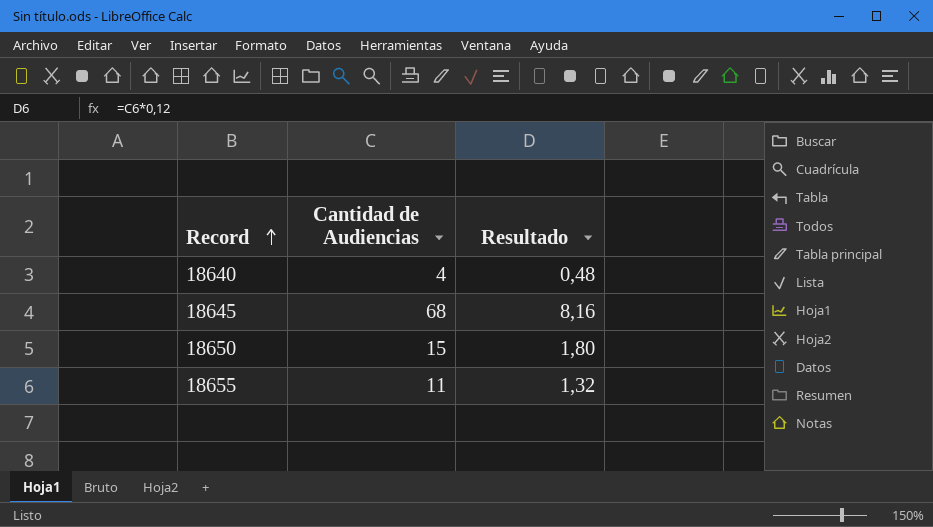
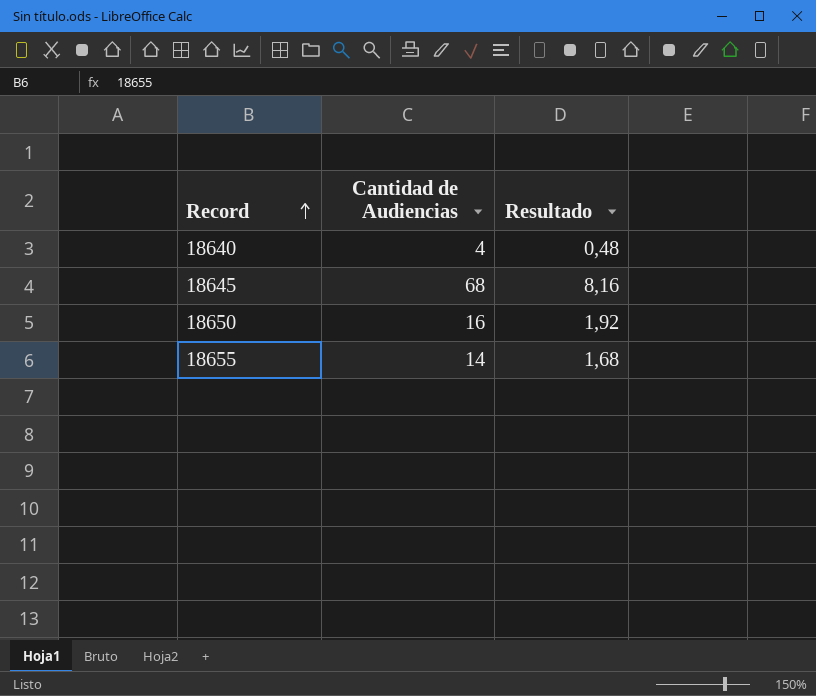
18650 | Cantidad de Audiencias: 15 -> 16
18650 | Resultado: 1,80 -> 1,92
18655 | Cantidad de Audiencias: 11 -> 14
18655 | Resultado: 1,32 -> 1,68

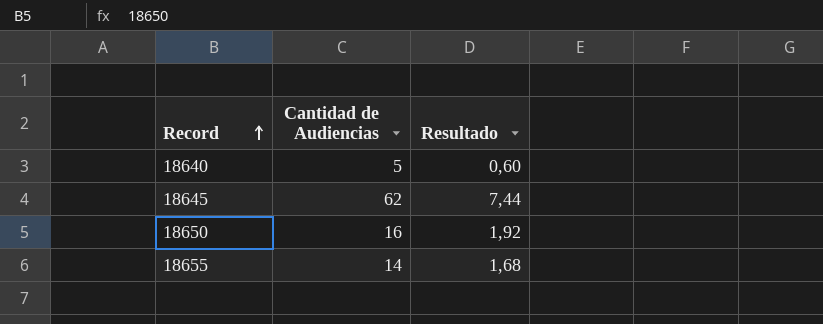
18640 | Cantidad de Audiencias: 4 -> 5
18640 | Resultado: 0,48 -> 0,60
18645 | Cantidad de Audiencias: 68 -> 62
18645 | Resultado: 8,16 -> 7,44

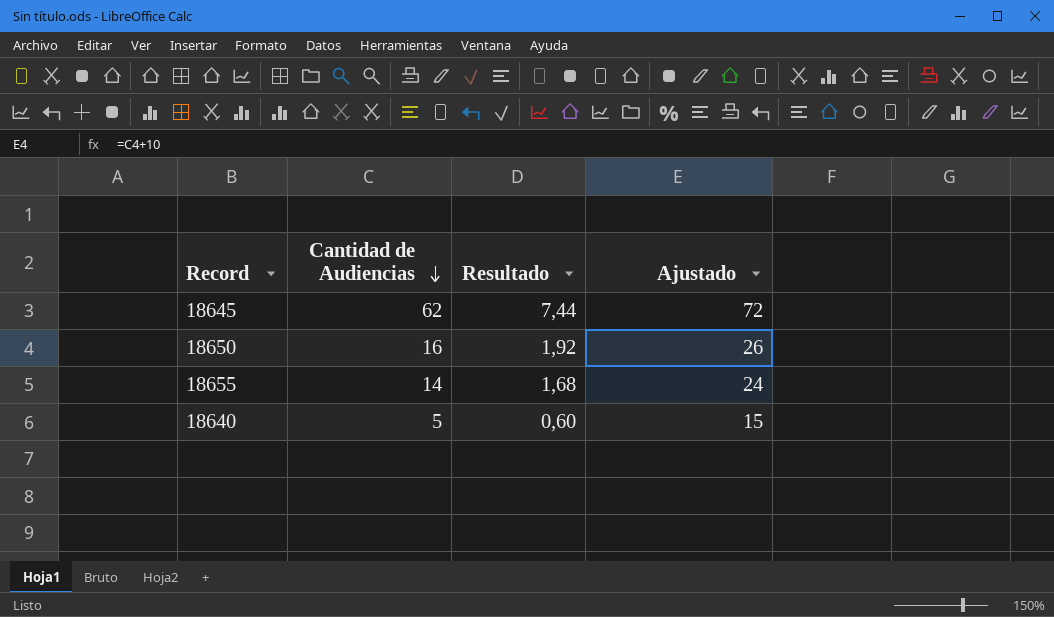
row order: Record ascending -> Cantidad de Audiencias descending
column Ajustado | formula: none -> [Cantidad de Audiencias] + 10

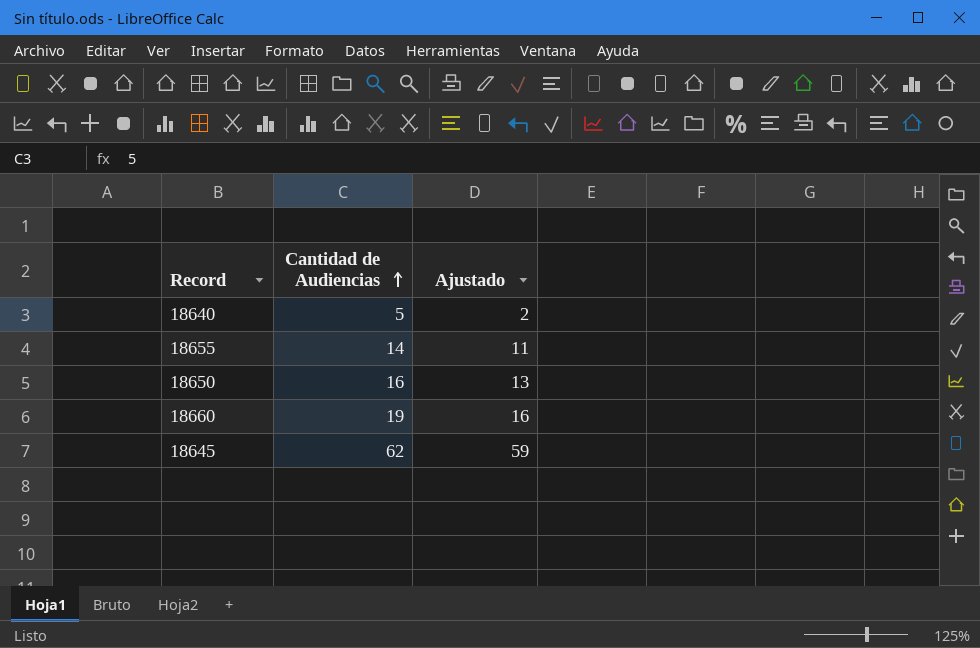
row order: Cantidad de Audiencias descending -> Cantidad de Audiencias ascending
column Resultado | formula: [Cantidad de Audiencias] * 0,12 -> none
column Ajustado | formula: [Cantidad de Audiencias] + 10 -> [Cantidad de Audiencias] - 3
row 18660: none -> 19 | 16

